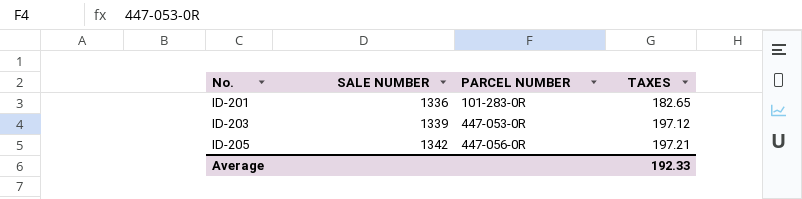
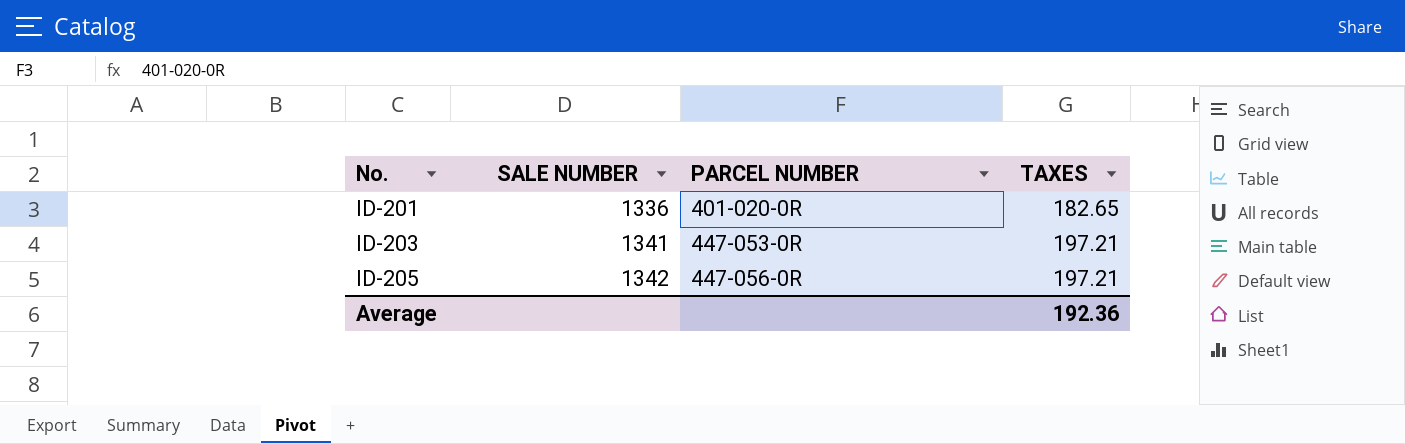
ID-201 | PARCEL NUMBER: 101-283-0R -> 401-020-0R
ID-203 | SALE NUMBER: 1339 -> 1341
ID-203 | TAXES: 197.12 -> 197.21
Average | TAXES: 192.33 -> 192.36

